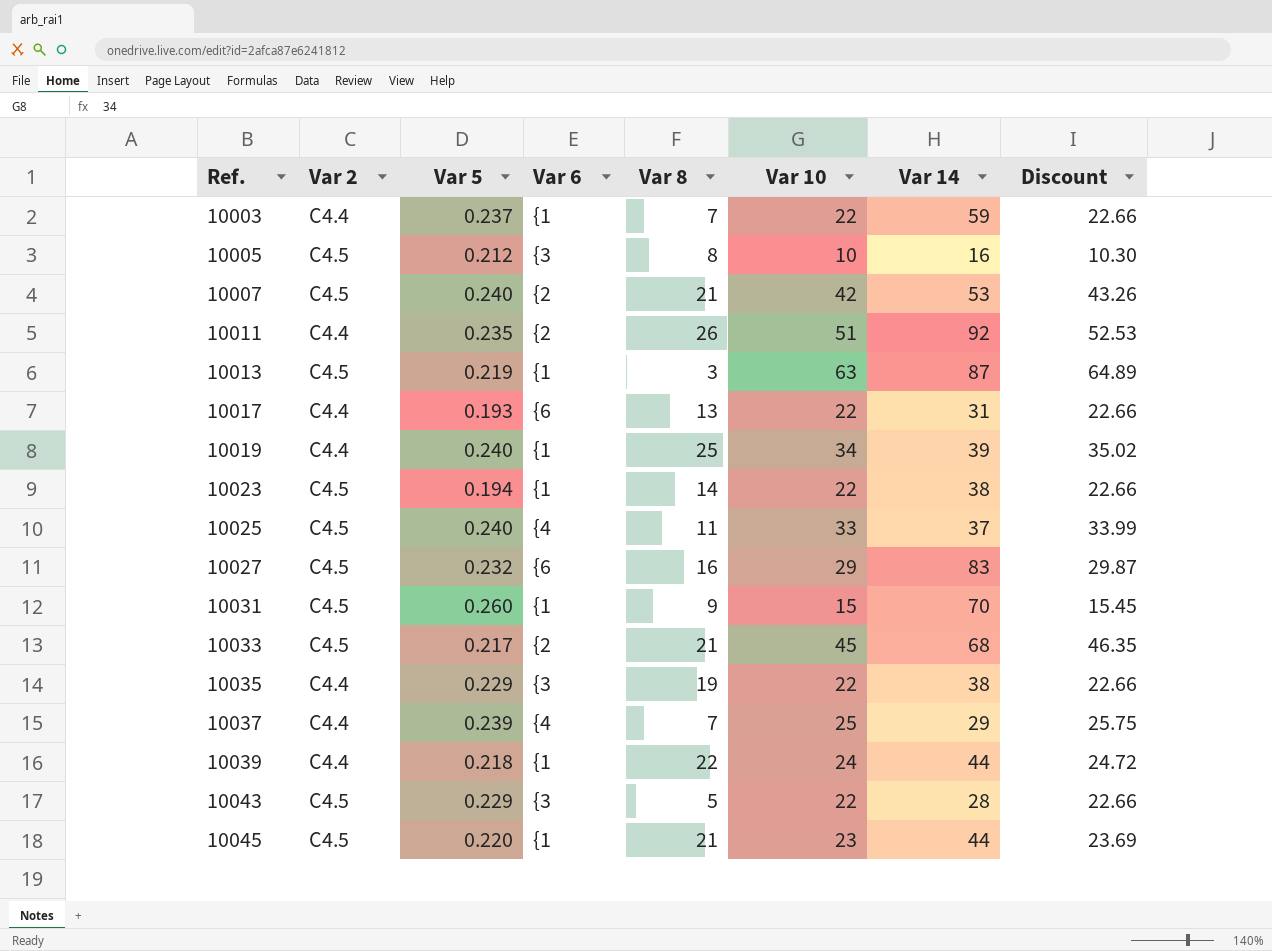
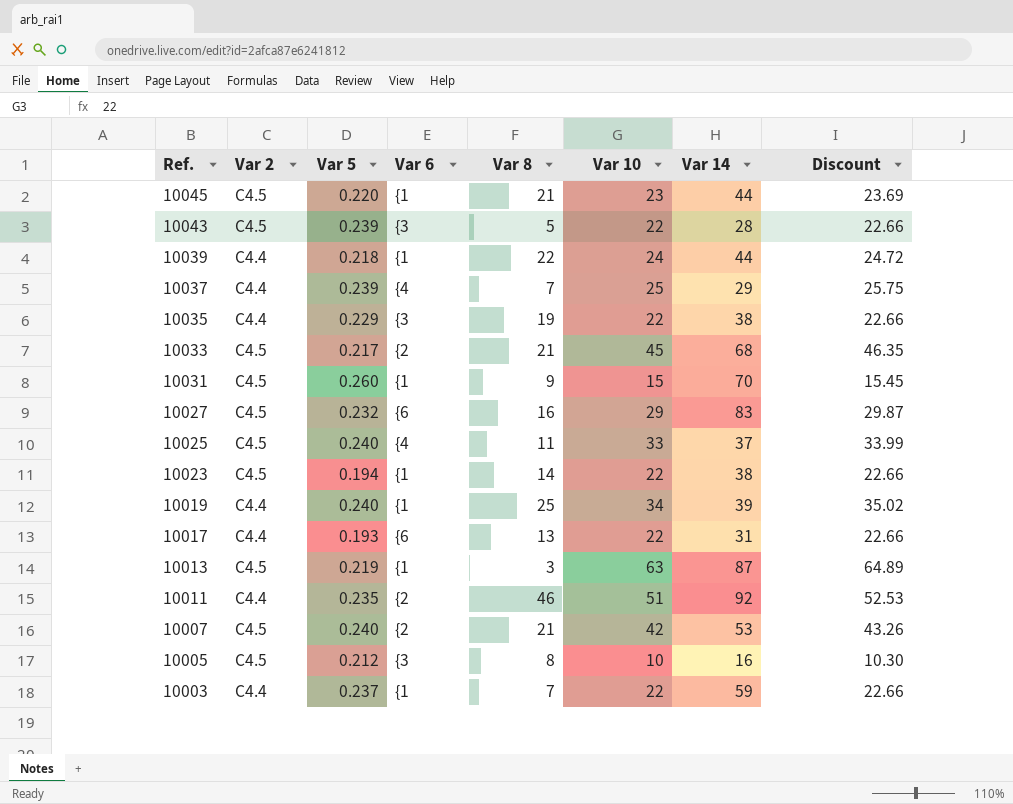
row order: Ref. ascending -> Ref. descending
10043 | Var 5: 0.229 -> 0.239
10011 | Var 8: 26 -> 46

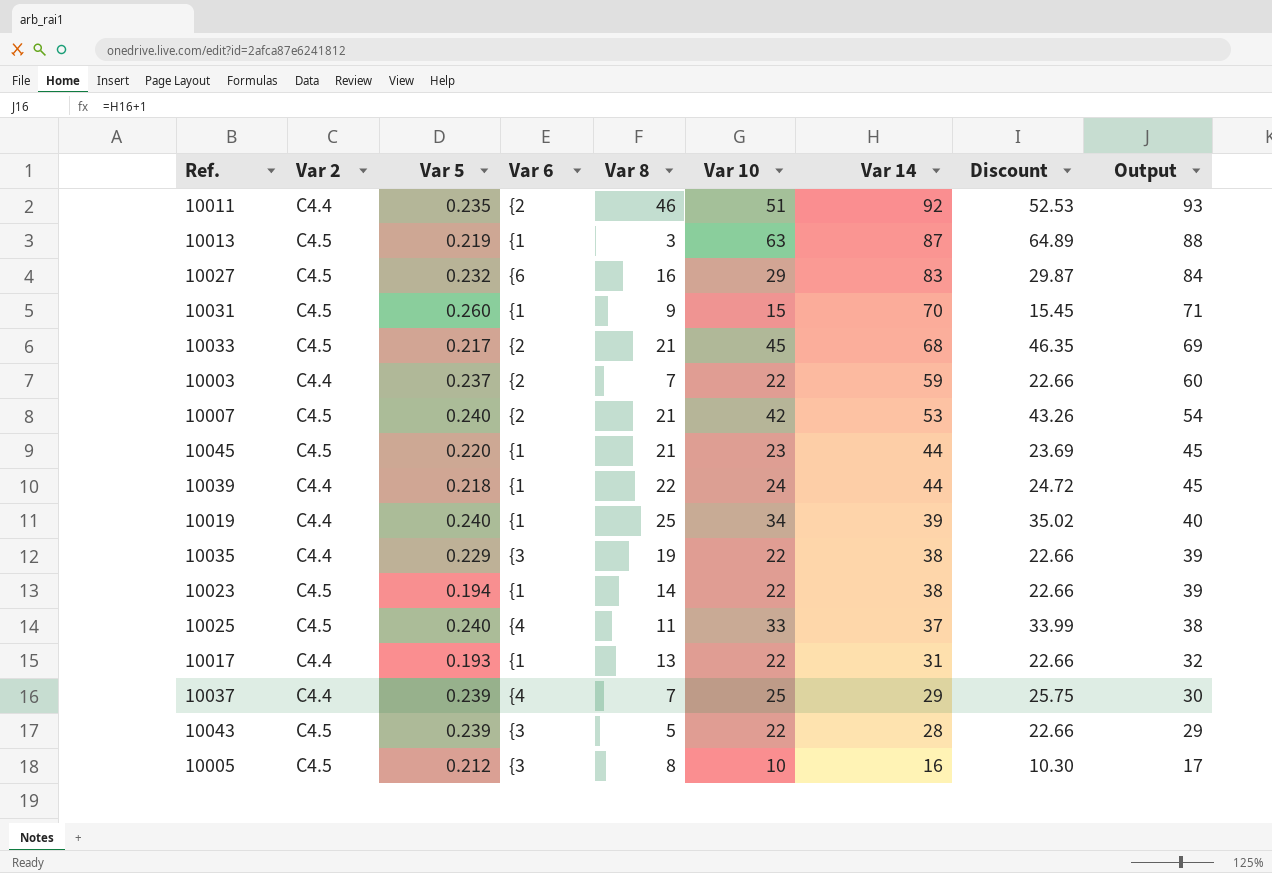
row order: Ref. descending -> Var 14 descending
column Output | formula: none -> [Var 14] + 1
10003 | Var 6: {1 -> {2
10017 | Var 6: {6 -> {1

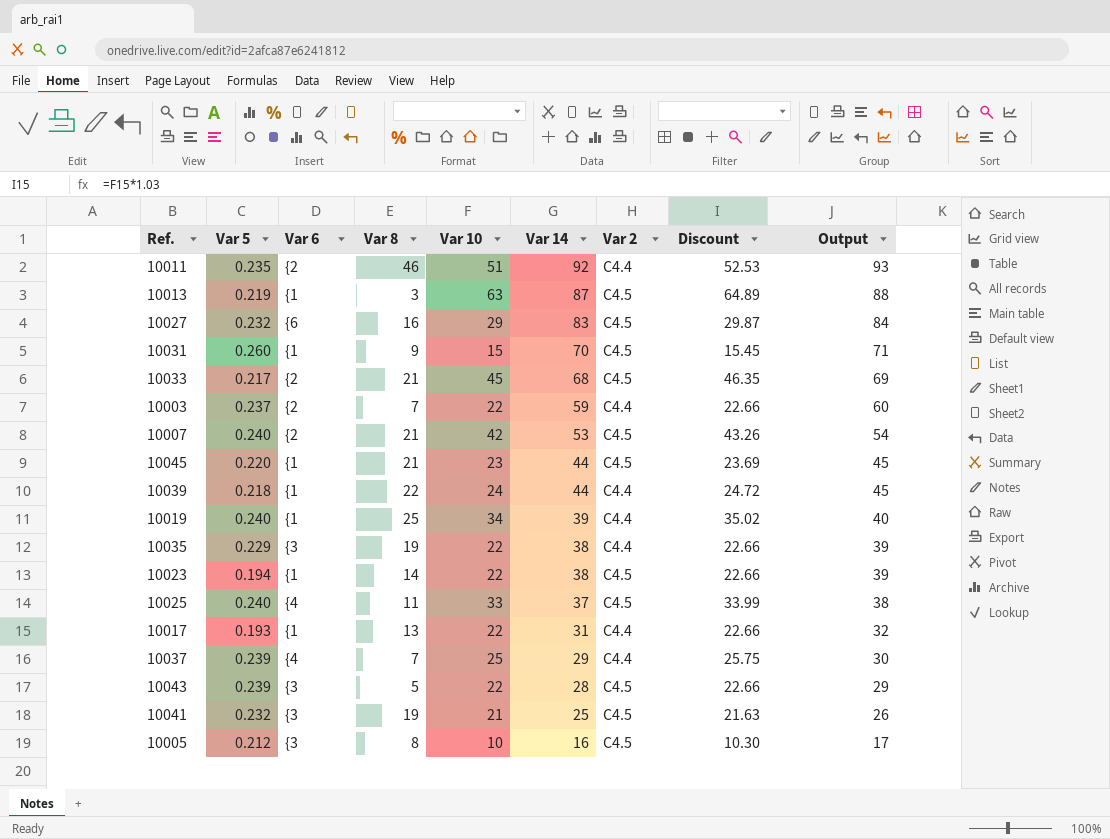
column Var 2 | position: 2 -> 7
row 10041: none -> 0.232 | {3 | 19 | 21 | 25 | C4.5 | 21.63 | 26

